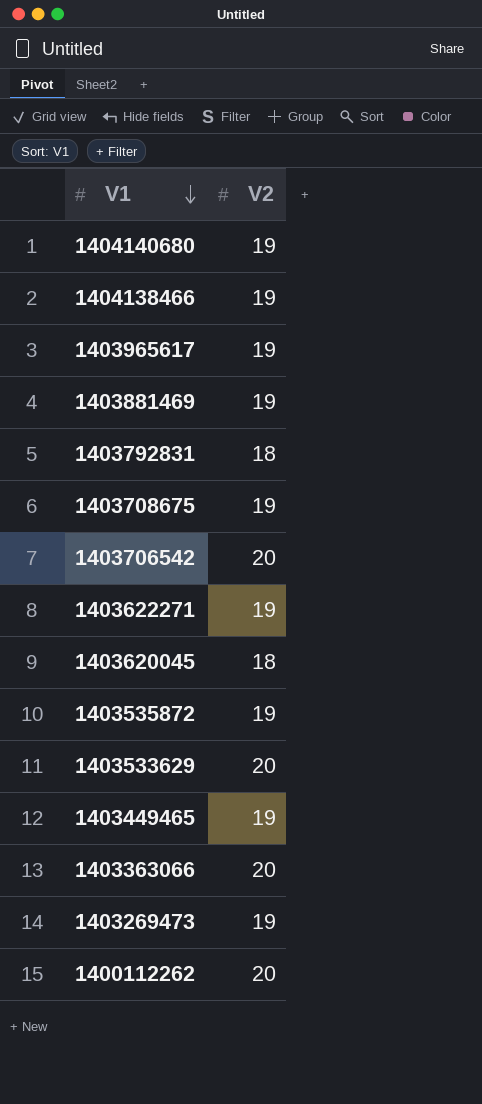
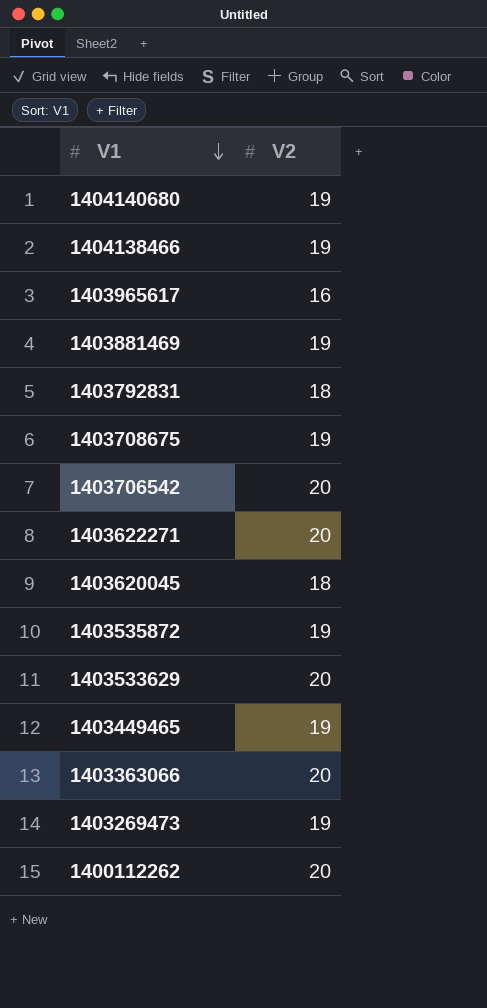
1403965617 | V2: 19 -> 16
1403622271 | V2: 19 -> 20

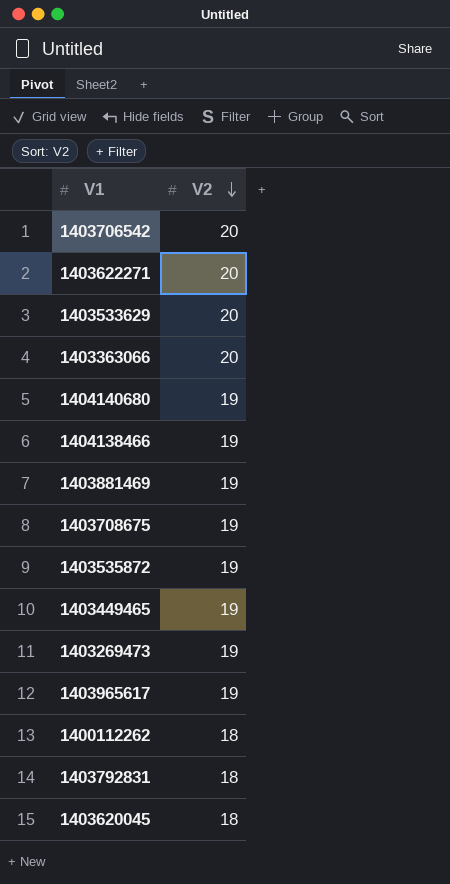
row order: V1 descending -> V2 descending
1403965617 | V2: 16 -> 19
1400112262 | V2: 20 -> 18

